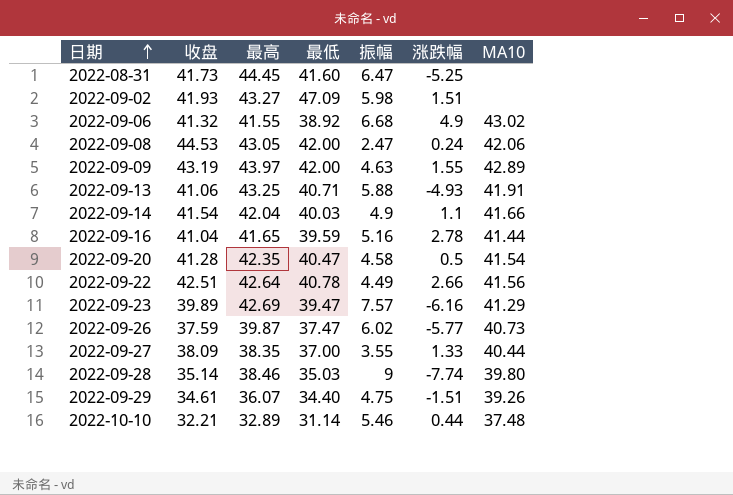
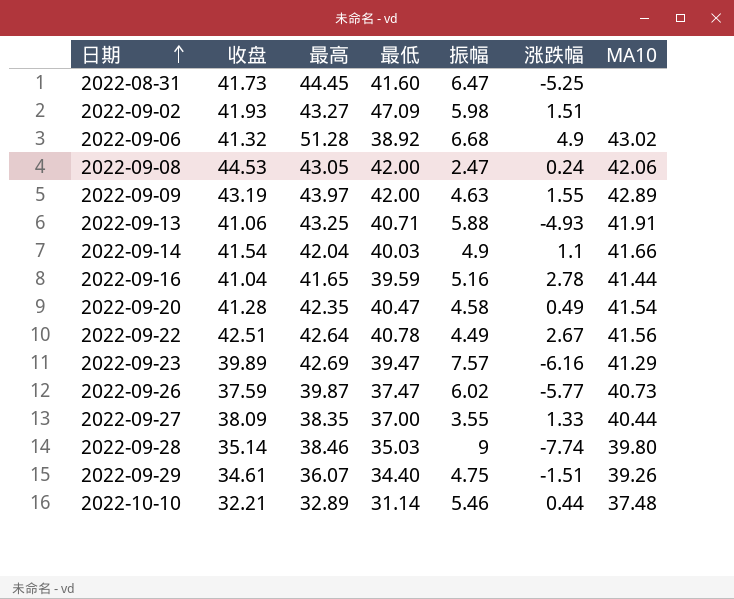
2022-09-06 | 最高: 41.55 -> 51.28
2022-09-20 | 涨跌幅: 0.5 -> 0.49
2022-09-22 | 涨跌幅: 2.66 -> 2.67

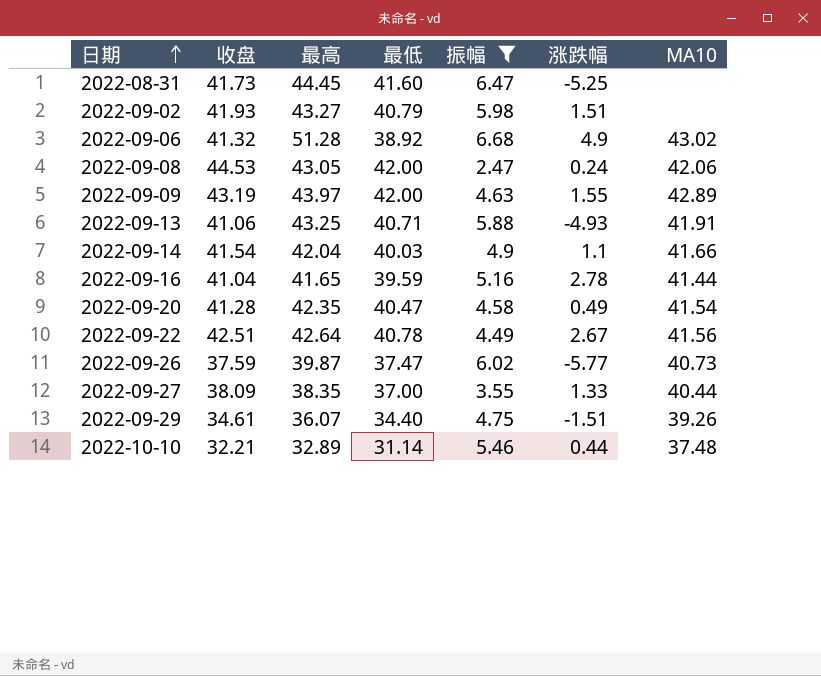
filter: none -> 振幅 <= 6.68
2022-09-02 | 最低: 47.09 -> 40.79

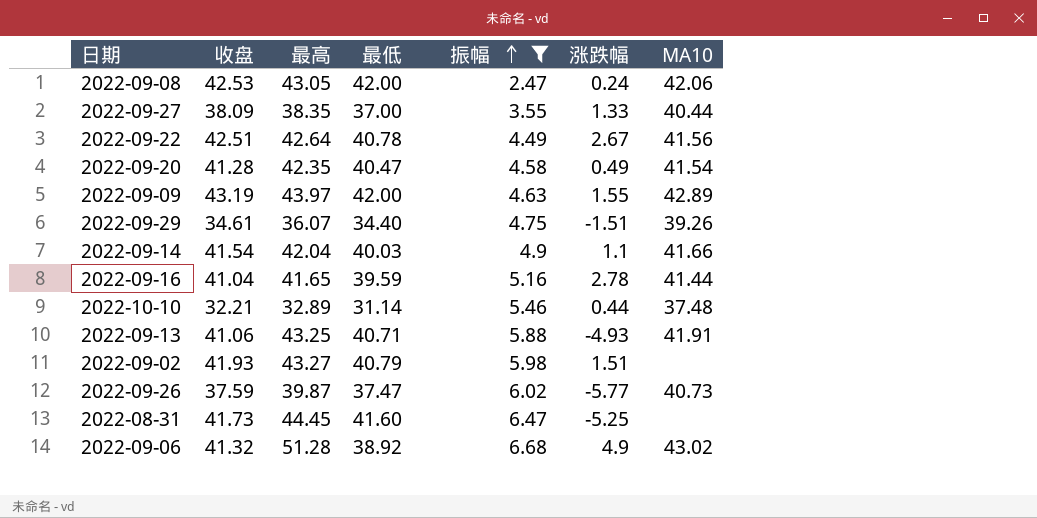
row order: 日期 ascending -> 振幅 ascending
2022-09-08 | 收盘: 44.53 -> 42.53

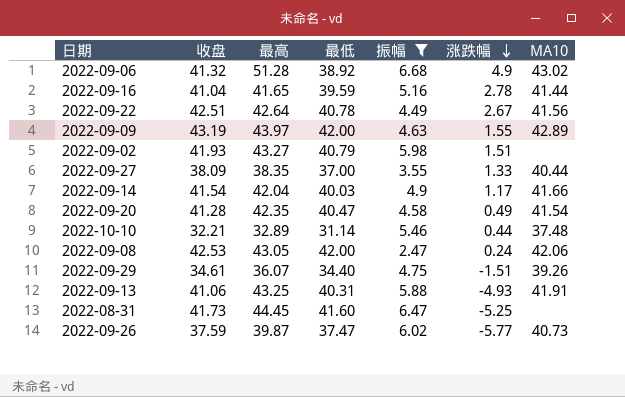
row order: 振幅 ascending -> 涨跌幅 descending
2022-09-14 | 涨跌幅: 1.1 -> 1.17
2022-09-13 | 最低: 40.71 -> 40.31

